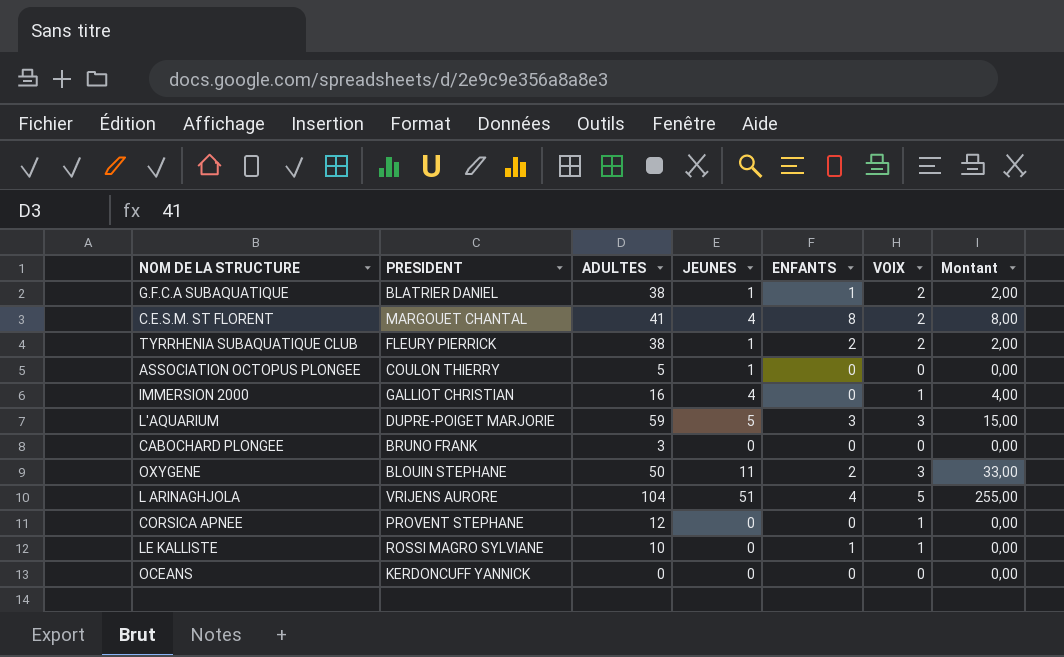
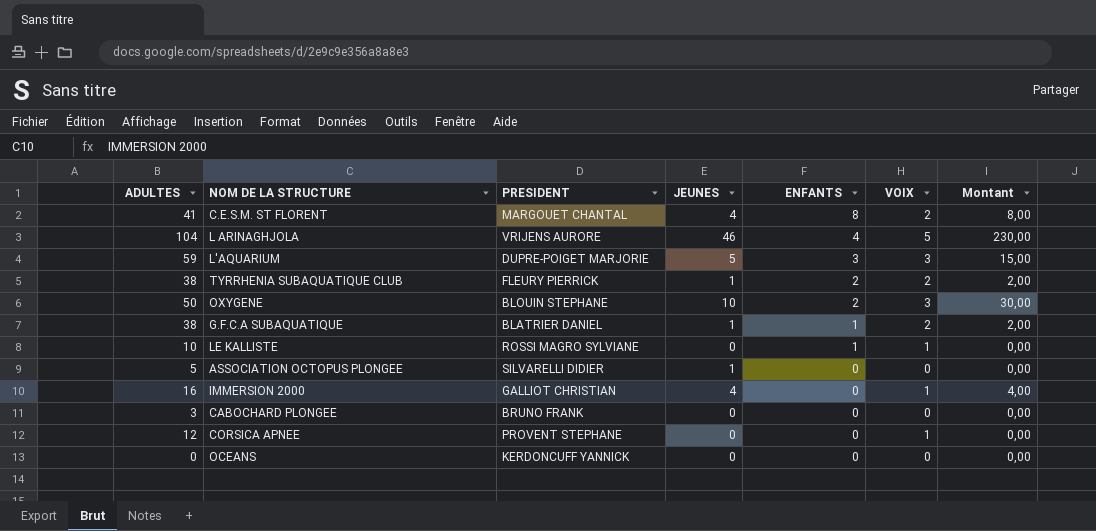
row order: none -> ENFANTS descending
column ADULTES | position: 3 -> 1
L ARINAGHJOLA | JEUNES: 51 -> 46
L ARINAGHJOLA | Montant: 255,00 -> 230,00
OXYGENE | JEUNES: 11 -> 10
OXYGENE | Montant: 33,00 -> 30,00
ASSOCIATION OCTOPUS PLONGEE | PRESIDENT: COULON THIERRY -> SILVARELLI DIDIER

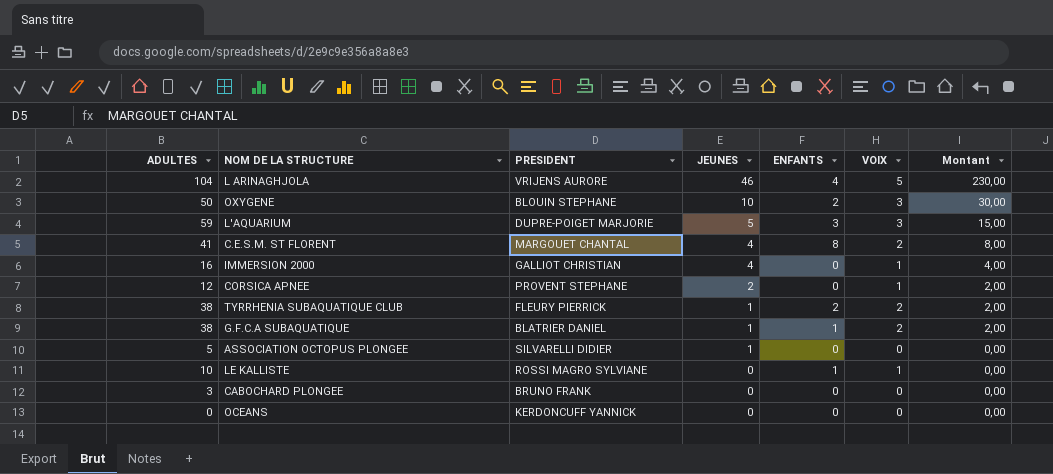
row order: ENFANTS descending -> JEUNES descending
CORSICA APNEE | JEUNES: 0 -> 2
CORSICA APNEE | Montant: 0,00 -> 2,00

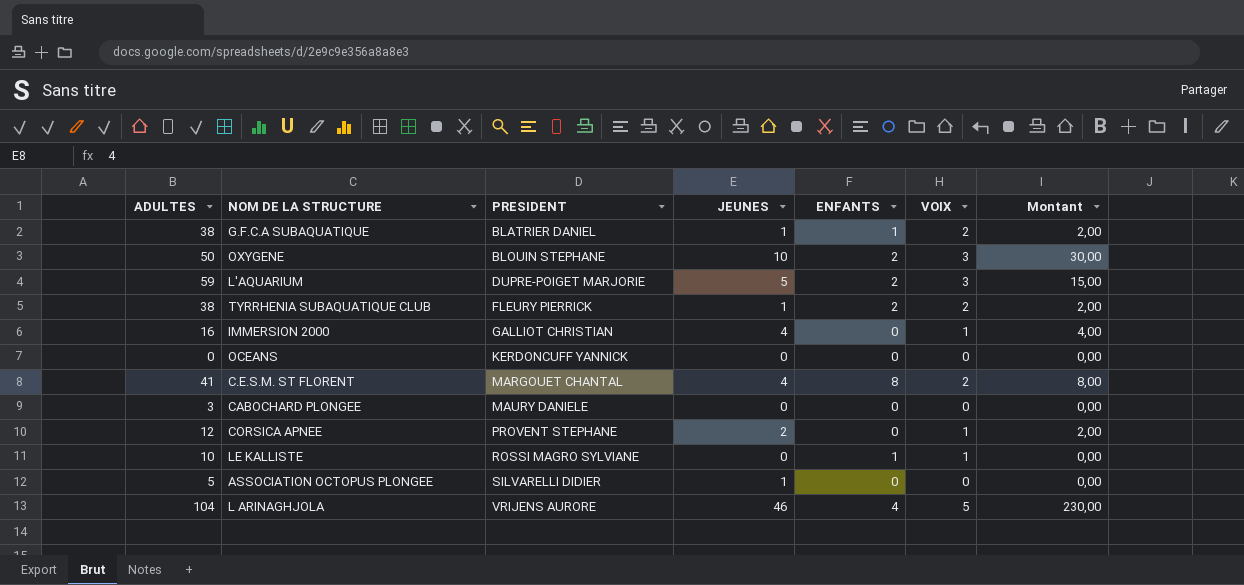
row order: JEUNES descending -> PRESIDENT ascending
L'AQUARIUM | ENFANTS: 3 -> 2
CABOCHARD PLONGEE | PRESIDENT: BRUNO FRANK -> MAURY DANIELE

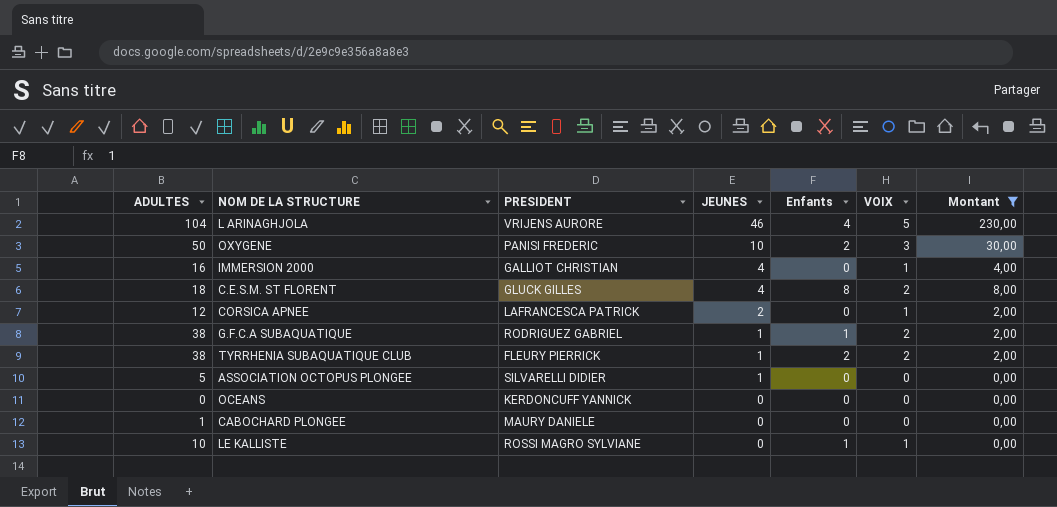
filter: none -> Montant != 15,00
row order: PRESIDENT ascending -> JEUNES descending
column name: ENFANTS -> Enfants
OXYGENE | PRESIDENT: BLOUIN STEPHANE -> PANISI FREDERIC
C.E.S.M. ST FLORENT | ADULTES: 41 -> 18
C.E.S.M. ST FLORENT | PRESIDENT: MARGOUET CHANTAL -> GLUCK GILLES
CORSICA APNEE | PRESIDENT: PROVENT STEPHANE -> LAFRANCESCA PATRICK
G.F.C.A SUBAQUATIQUE | PRESIDENT: BLATRIER DANIEL -> RODRIGUEZ GABRIEL
CABOCHARD PLONGEE | ADULTES: 3 -> 1

